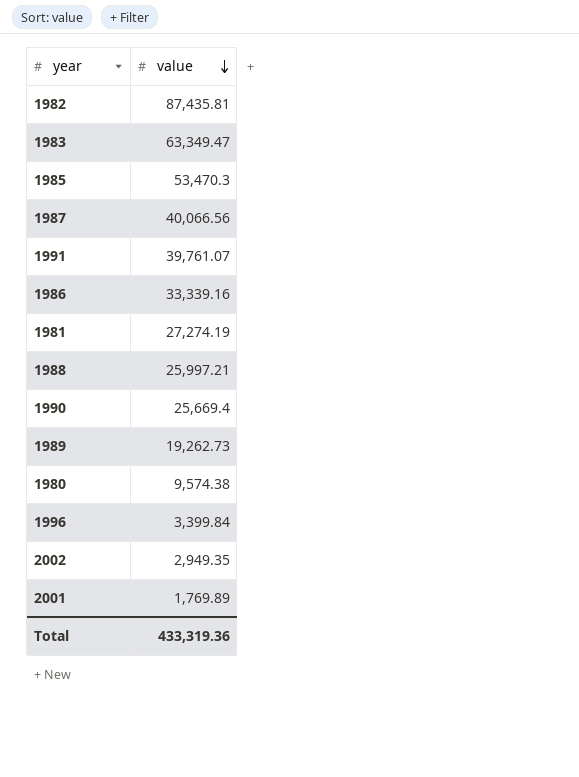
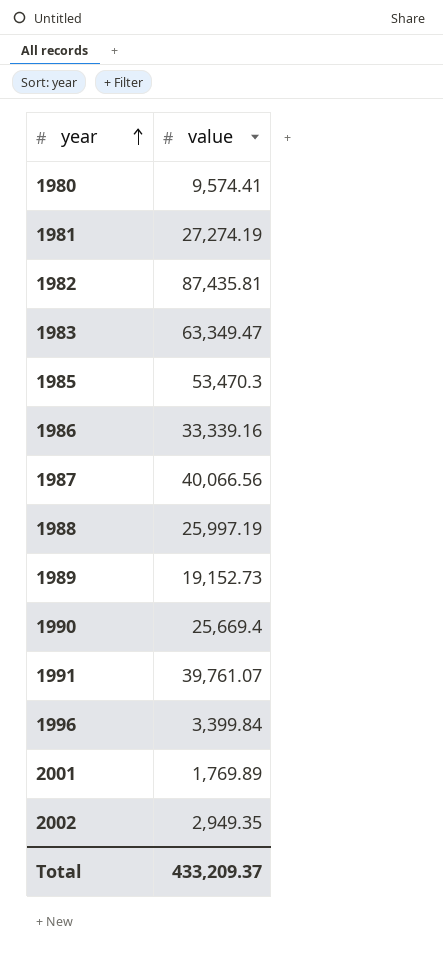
row order: value descending -> year ascending
1980 | value: 9,574.38 -> 9,574.41
1988 | value: 25,997.21 -> 25,997.19
1989 | value: 19,262.73 -> 19,152.73
Total | value: 433,319.36 -> 433,209.37

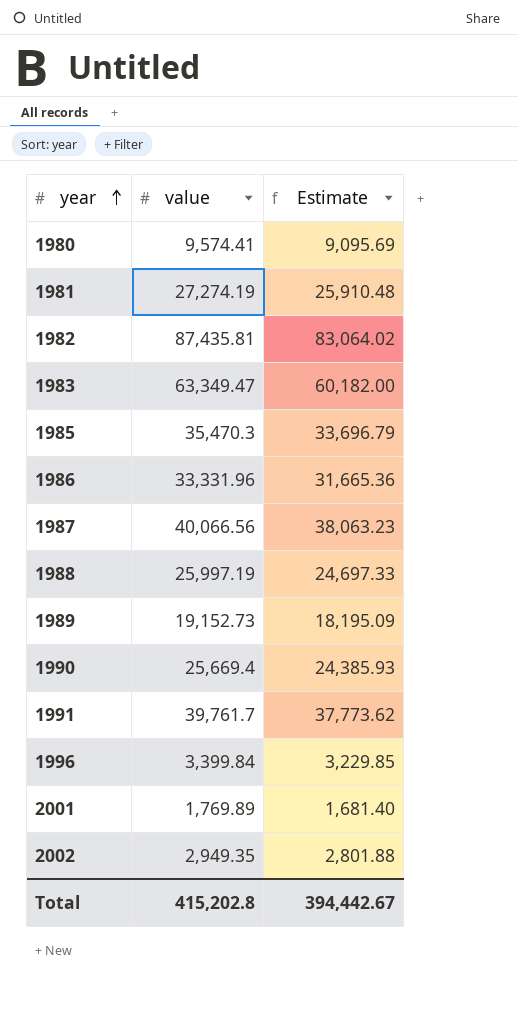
column Estimate | formula: none -> [value] * 0.95
1985 | value: 53,470.3 -> 35,470.3
1986 | value: 33,339.16 -> 33,331.96
1991 | value: 39,761.07 -> 39,761.7
Total | value: 433,209.37 -> 415,202.8

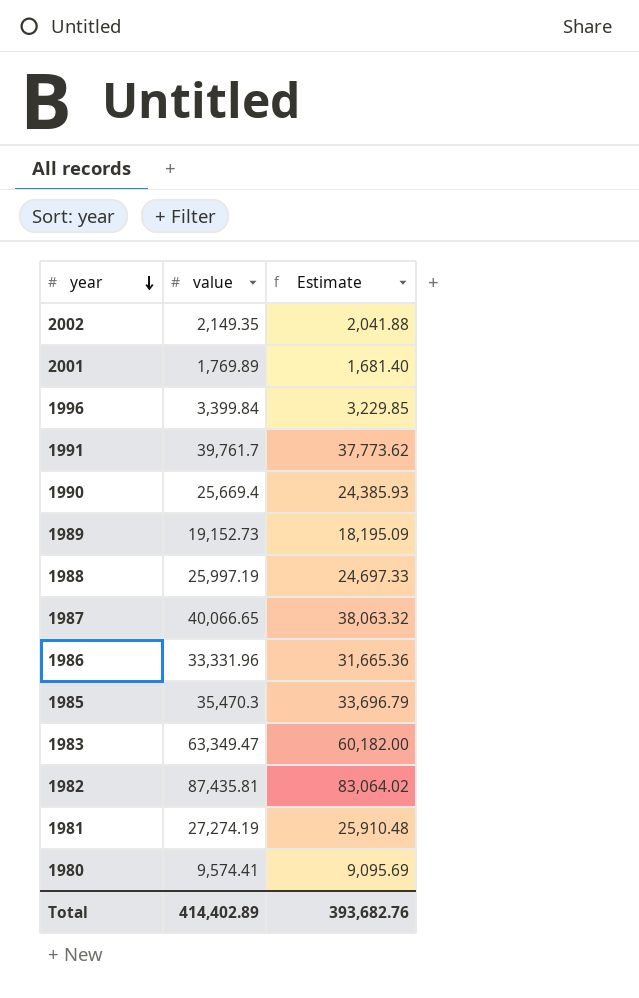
row order: year ascending -> year descending
2002 | value: 2,949.35 -> 2,149.35
2002 | Estimate: 2,801.88 -> 2,041.88
1987 | value: 40,066.56 -> 40,066.65
1987 | Estimate: 38,063.23 -> 38,063.32
Total | value: 415,202.8 -> 414,402.89
Total | Estimate: 394,442.67 -> 393,682.76

